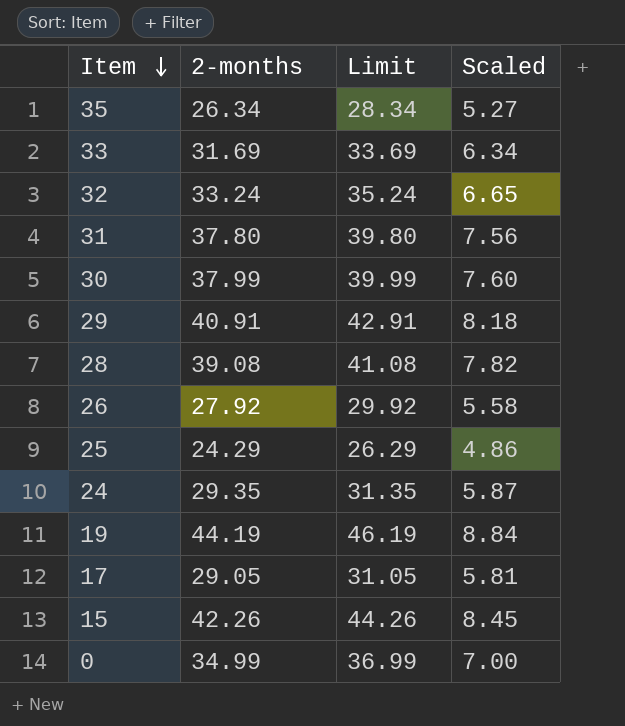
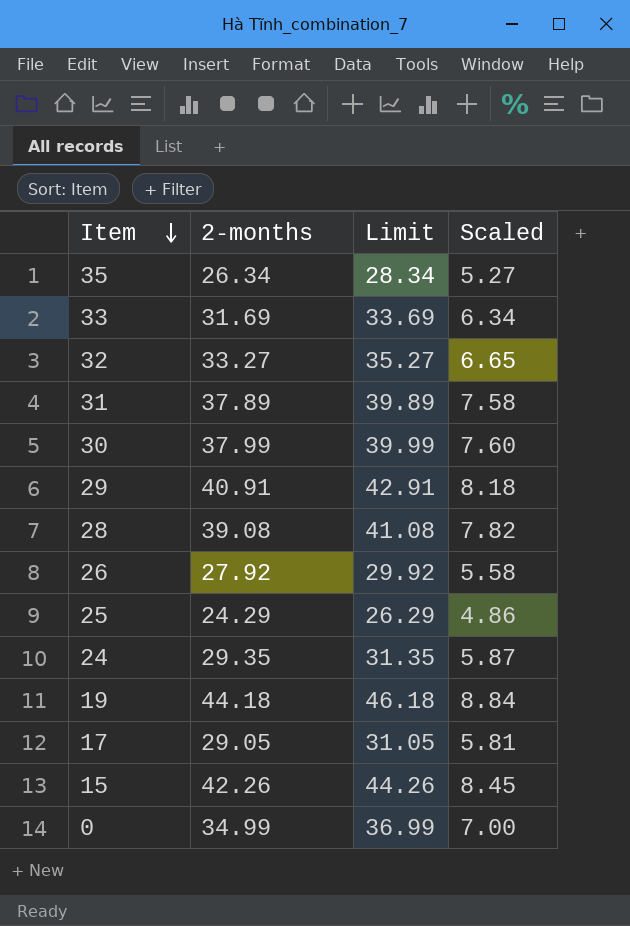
32 | 2-months: 33.24 -> 33.27
32 | Limit: 35.24 -> 35.27
31 | 2-months: 37.80 -> 37.89
31 | Limit: 39.80 -> 39.89
31 | Scaled: 7.56 -> 7.58
19 | 2-months: 44.19 -> 44.18
19 | Limit: 46.19 -> 46.18

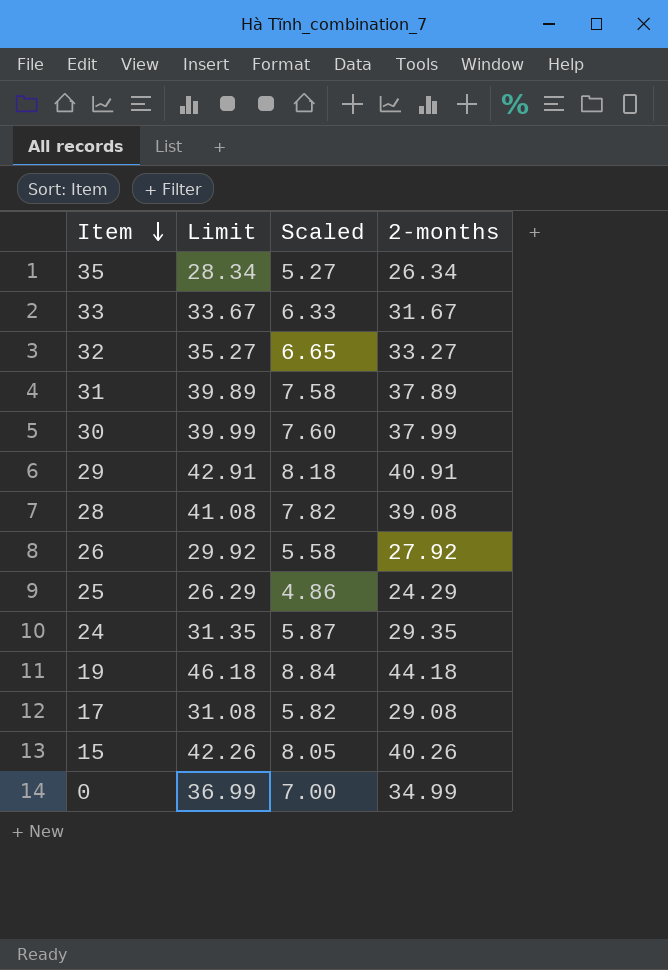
column 2-months | position: 2 -> 4
33 | Limit: 33.69 -> 33.67
33 | Scaled: 6.34 -> 6.33
33 | 2-months: 31.69 -> 31.67
17 | Limit: 31.05 -> 31.08
17 | Scaled: 5.81 -> 5.82
17 | 2-months: 29.05 -> 29.08
15 | Limit: 44.26 -> 42.26
15 | Scaled: 8.45 -> 8.05
15 | 2-months: 42.26 -> 40.26

